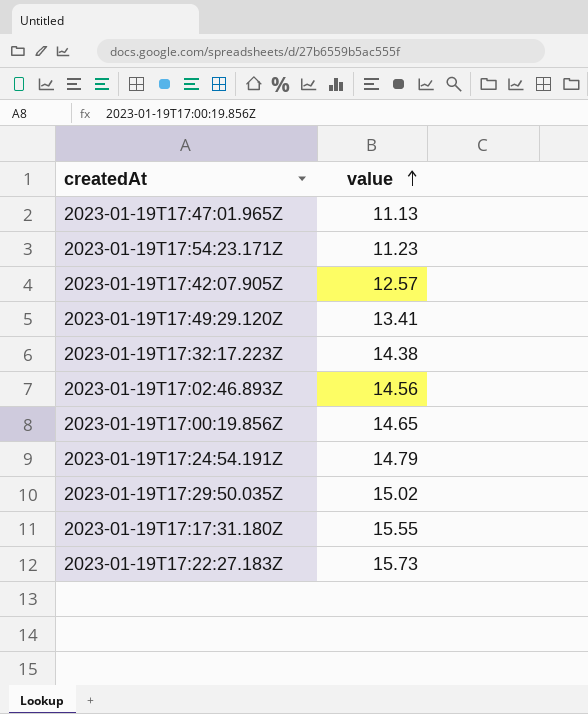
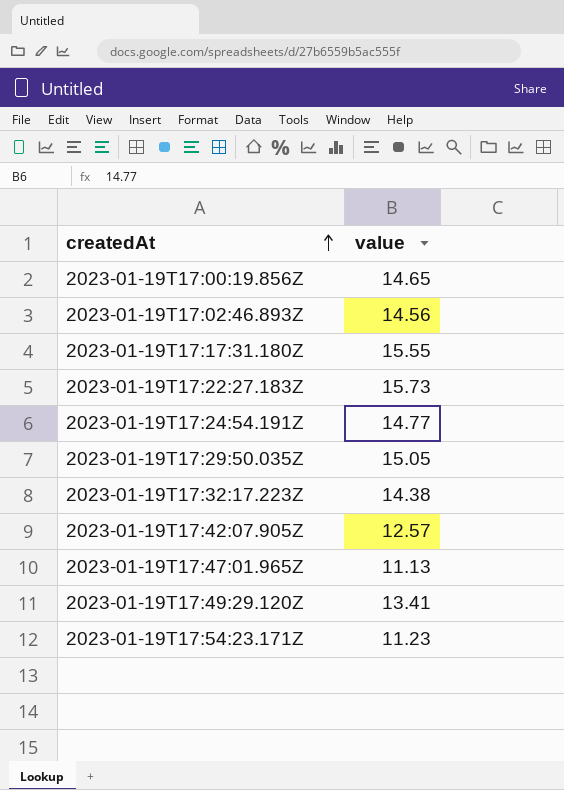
row order: value ascending -> createdAt ascending
2023-01-19T17:24:54.191Z | value: 14.79 -> 14.77
2023-01-19T17:29:50.035Z | value: 15.02 -> 15.05

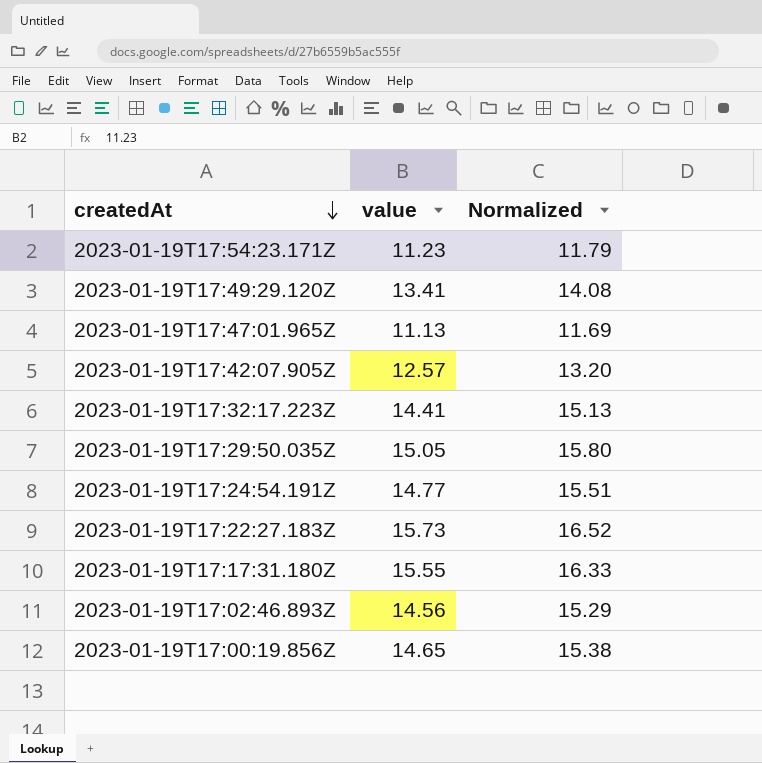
row order: createdAt ascending -> createdAt descending
column Normalized | formula: none -> [value] * 1.05
2023-01-19T17:32:17.223Z | value: 14.38 -> 14.41

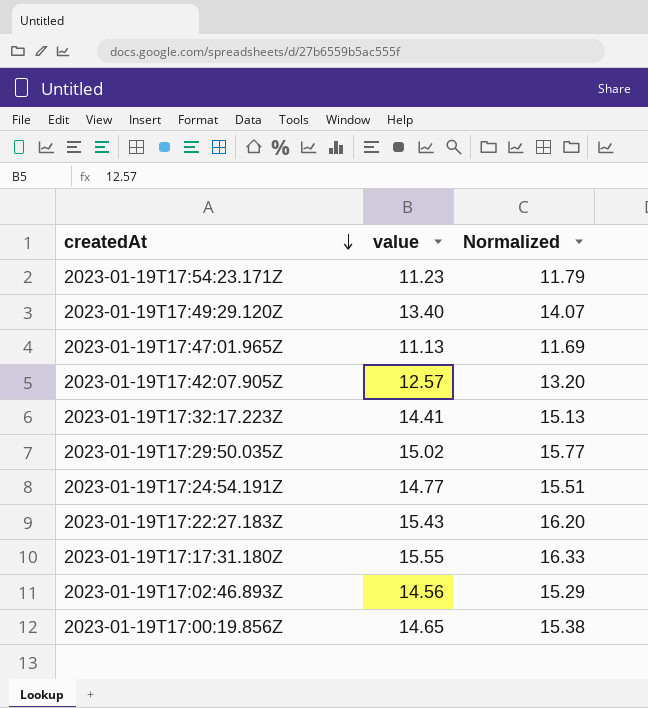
2023-01-19T17:49:29.120Z | value: 13.41 -> 13.40
2023-01-19T17:49:29.120Z | Normalized: 14.08 -> 14.07
2023-01-19T17:29:50.035Z | value: 15.05 -> 15.02
2023-01-19T17:29:50.035Z | Normalized: 15.80 -> 15.77
2023-01-19T17:22:27.183Z | value: 15.73 -> 15.43
2023-01-19T17:22:27.183Z | Normalized: 16.52 -> 16.20

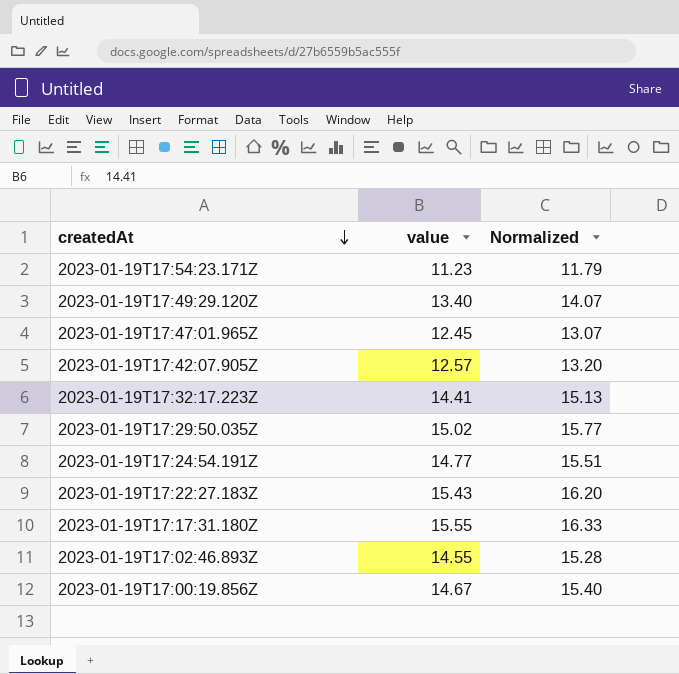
2023-01-19T17:47:01.965Z | value: 11.13 -> 12.45
2023-01-19T17:47:01.965Z | Normalized: 11.69 -> 13.07
2023-01-19T17:02:46.893Z | value: 14.56 -> 14.55
2023-01-19T17:02:46.893Z | Normalized: 15.29 -> 15.28
2023-01-19T17:00:19.856Z | value: 14.65 -> 14.67
2023-01-19T17:00:19.856Z | Normalized: 15.38 -> 15.40

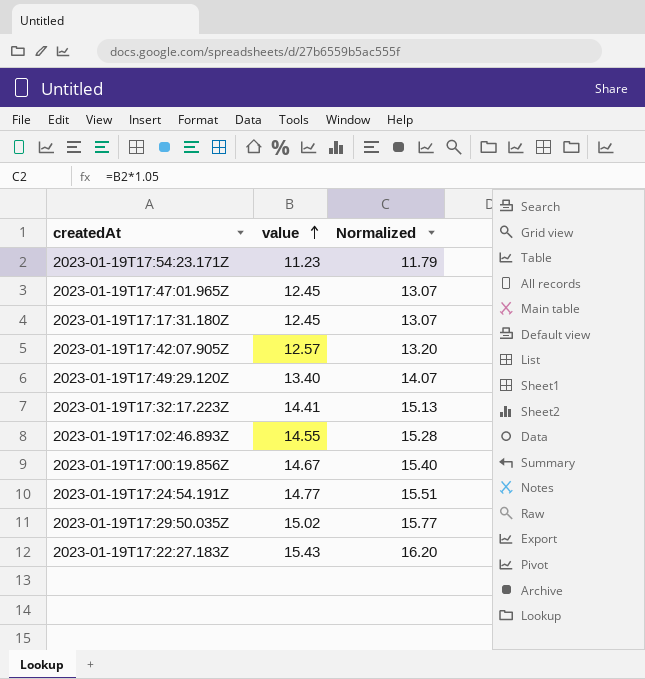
row order: createdAt descending -> value ascending
2023-01-19T17:17:31.180Z | value: 15.55 -> 12.45
2023-01-19T17:17:31.180Z | Normalized: 16.33 -> 13.07

